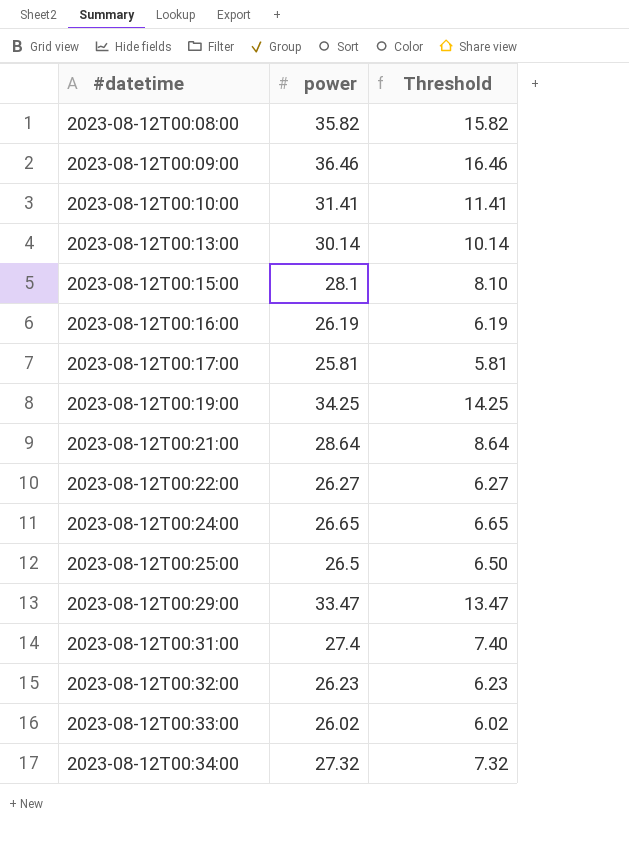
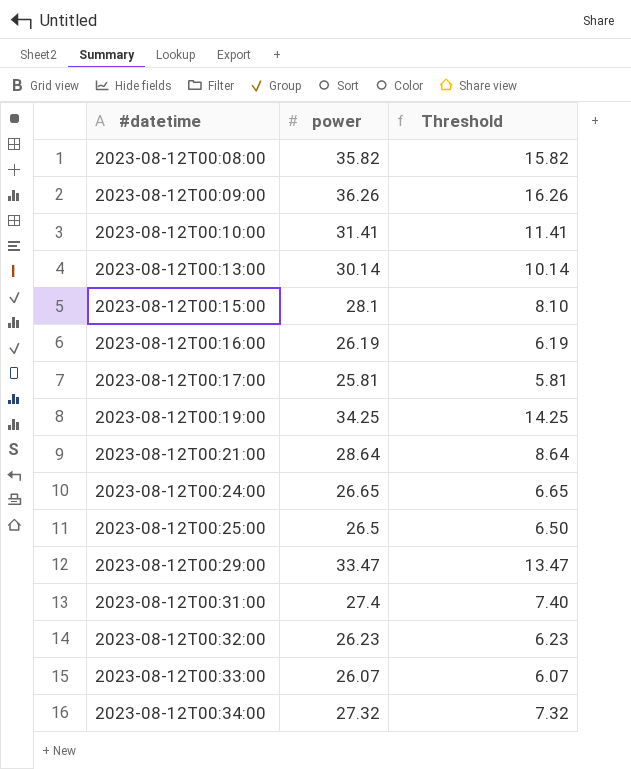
row 2023-08-12T00:22:00: 26.27 | 6.27 -> none
2023-08-12T00:09:00 | power: 36.46 -> 36.26
2023-08-12T00:09:00 | Threshold: 16.46 -> 16.26
2023-08-12T00:33:00 | power: 26.02 -> 26.07
2023-08-12T00:33:00 | Threshold: 6.02 -> 6.07

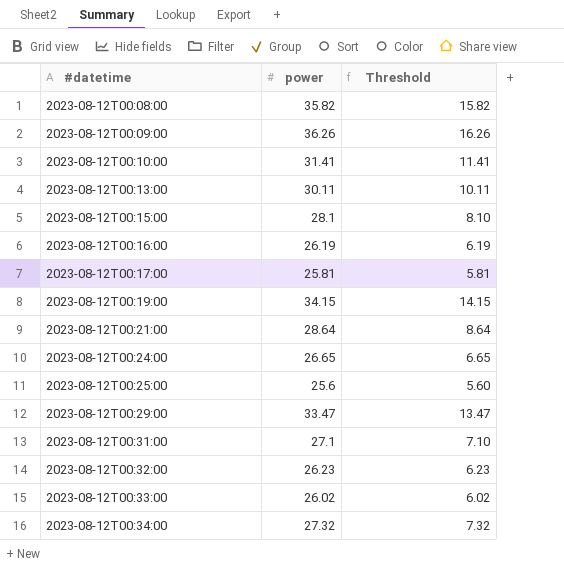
2023-08-12T00:13:00 | power: 30.14 -> 30.11
2023-08-12T00:13:00 | Threshold: 10.14 -> 10.11
2023-08-12T00:19:00 | power: 34.25 -> 34.15
2023-08-12T00:19:00 | Threshold: 14.25 -> 14.15
2023-08-12T00:25:00 | power: 26.5 -> 25.6
2023-08-12T00:25:00 | Threshold: 6.50 -> 5.60
2023-08-12T00:31:00 | power: 27.4 -> 27.1
2023-08-12T00:31:00 | Threshold: 7.40 -> 7.10
2023-08-12T00:33:00 | power: 26.07 -> 26.02
2023-08-12T00:33:00 | Threshold: 6.07 -> 6.02

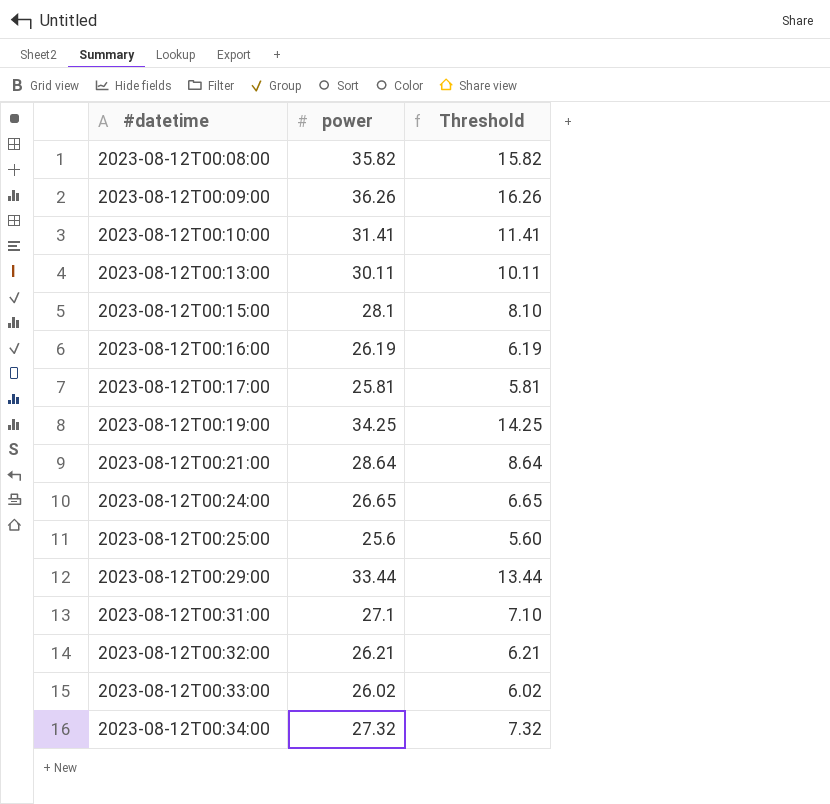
2023-08-12T00:19:00 | power: 34.15 -> 34.25
2023-08-12T00:19:00 | Threshold: 14.15 -> 14.25
2023-08-12T00:29:00 | power: 33.47 -> 33.44
2023-08-12T00:29:00 | Threshold: 13.47 -> 13.44
2023-08-12T00:32:00 | power: 26.23 -> 26.21
2023-08-12T00:32:00 | Threshold: 6.23 -> 6.21

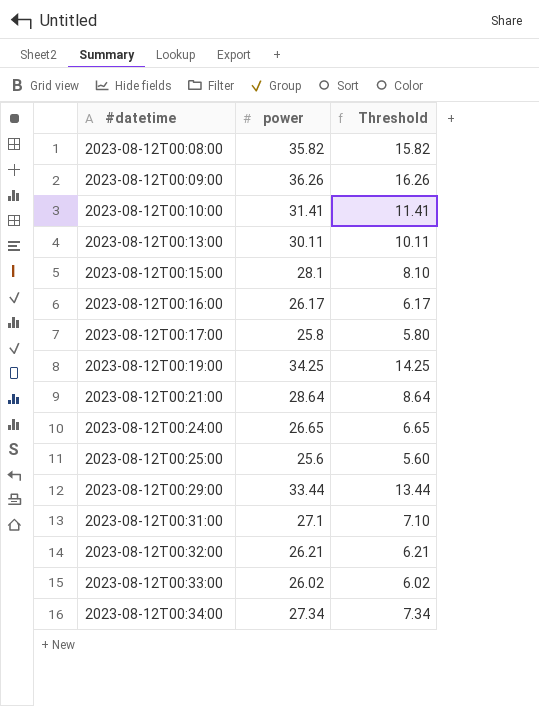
2023-08-12T00:16:00 | power: 26.19 -> 26.17
2023-08-12T00:16:00 | Threshold: 6.19 -> 6.17
2023-08-12T00:17:00 | power: 25.81 -> 25.8
2023-08-12T00:17:00 | Threshold: 5.81 -> 5.80
2023-08-12T00:34:00 | power: 27.32 -> 27.34
2023-08-12T00:34:00 | Threshold: 7.32 -> 7.34

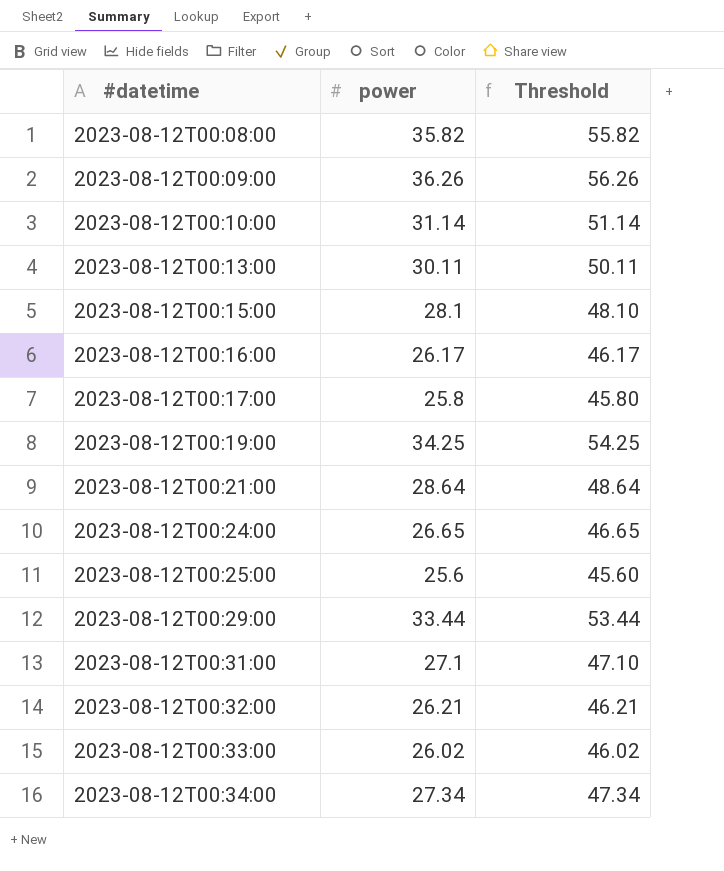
column Threshold | formula: [power] - 20 -> [power] + 20
2023-08-12T00:10:00 | power: 31.41 -> 31.14

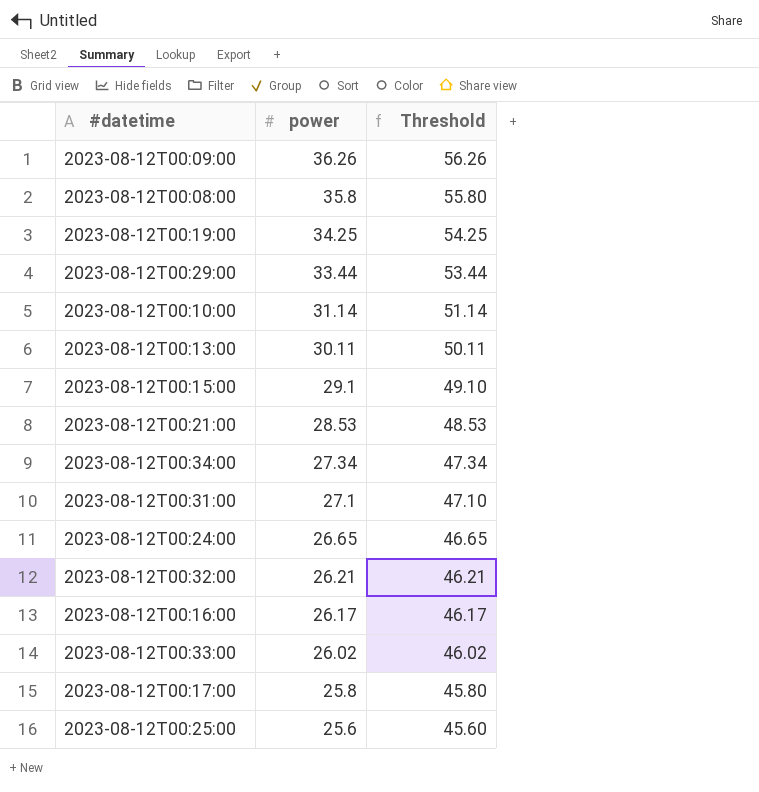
row order: #datetime ascending -> power descending
2023-08-12T00:08:00 | power: 35.82 -> 35.8
2023-08-12T00:08:00 | Threshold: 55.82 -> 55.80
2023-08-12T00:15:00 | power: 28.1 -> 29.1
2023-08-12T00:15:00 | Threshold: 48.10 -> 49.10
2023-08-12T00:21:00 | power: 28.64 -> 28.53
2023-08-12T00:21:00 | Threshold: 48.64 -> 48.53

